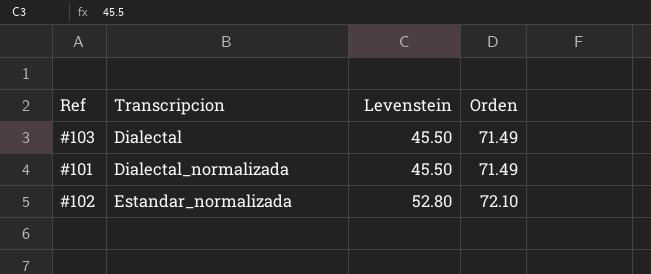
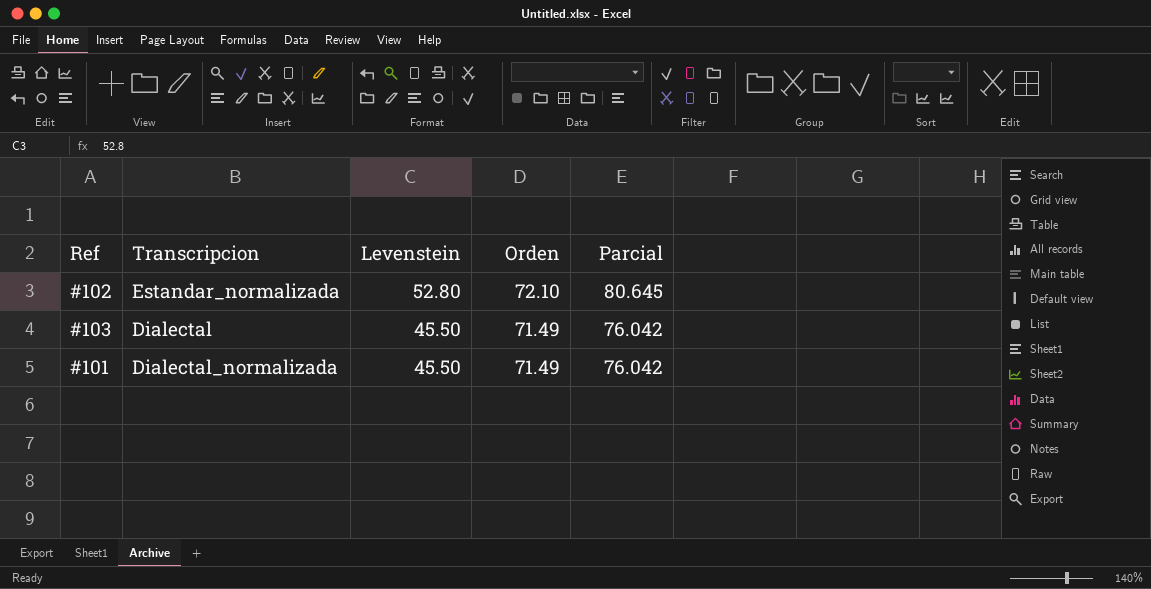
row order: Transcripcion ascending -> Levenstein descending
column Parcial | position: none -> 5

